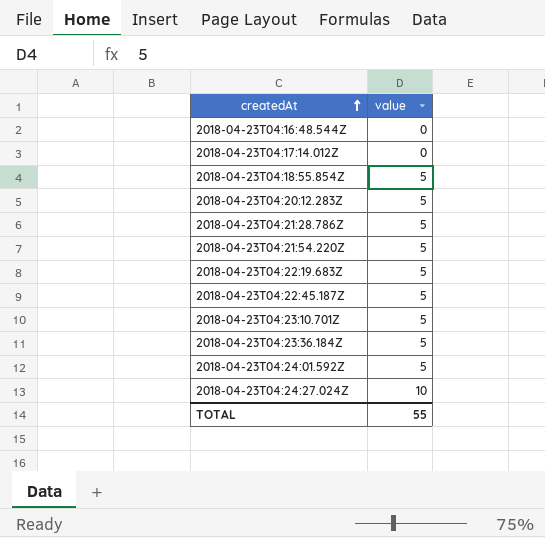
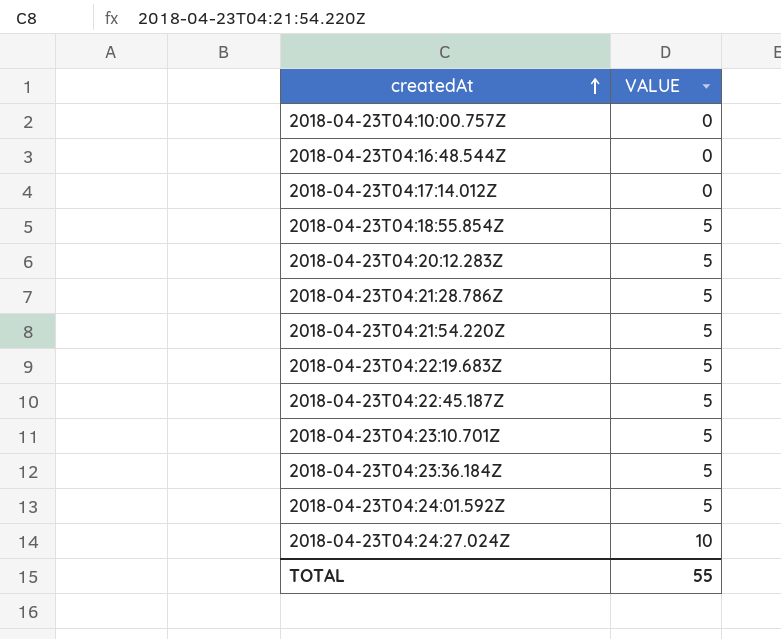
column name: value -> VALUE
row 2018-04-23T04:10:00.757Z: none -> 0

